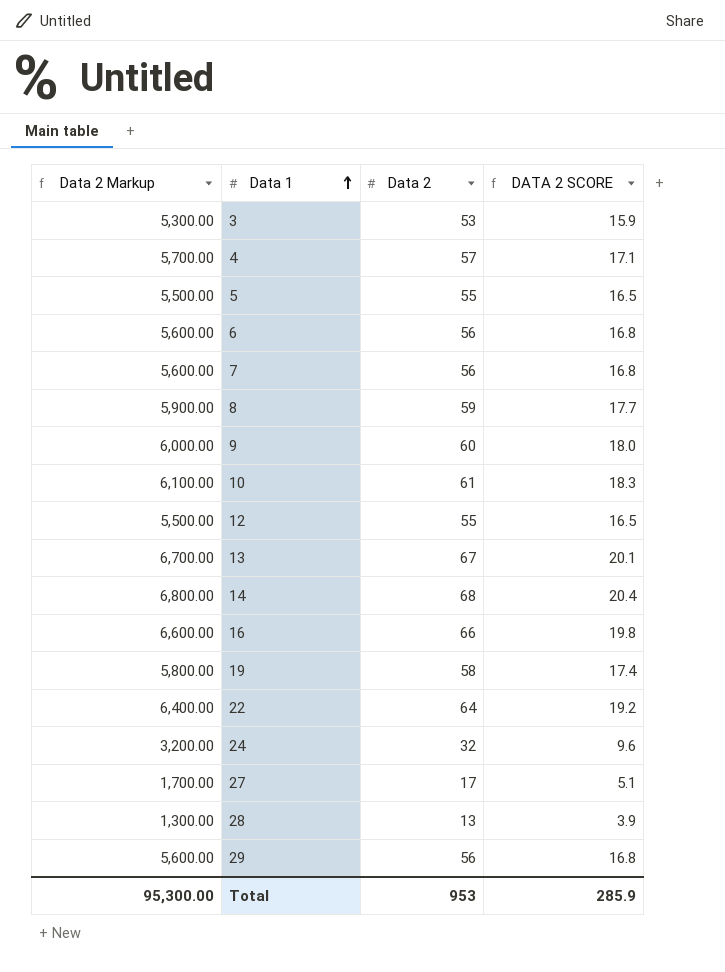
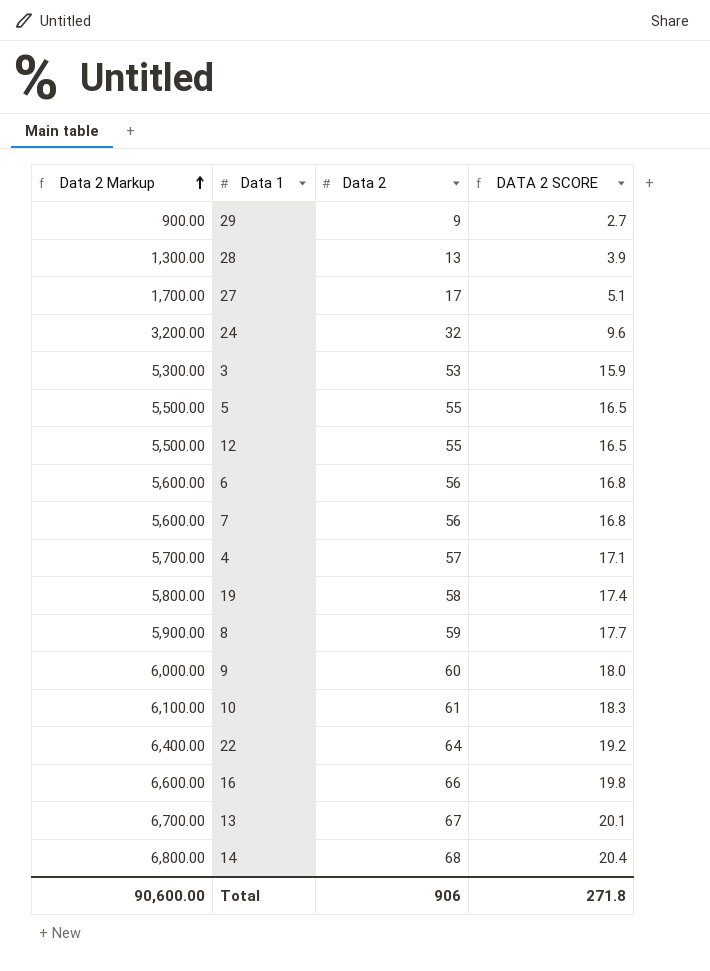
row order: Data 1 ascending -> Data 2 Markup ascending
29 | Data 2 Markup: 5,600.00 -> 900.00
29 | Data 2: 56 -> 9
29 | DATA 2 SCORE: 16.8 -> 2.7
Total | Data 2 Markup: 95,300.00 -> 90,600.00
Total | Data 2: 953 -> 906
Total | DATA 2 SCORE: 285.9 -> 271.8

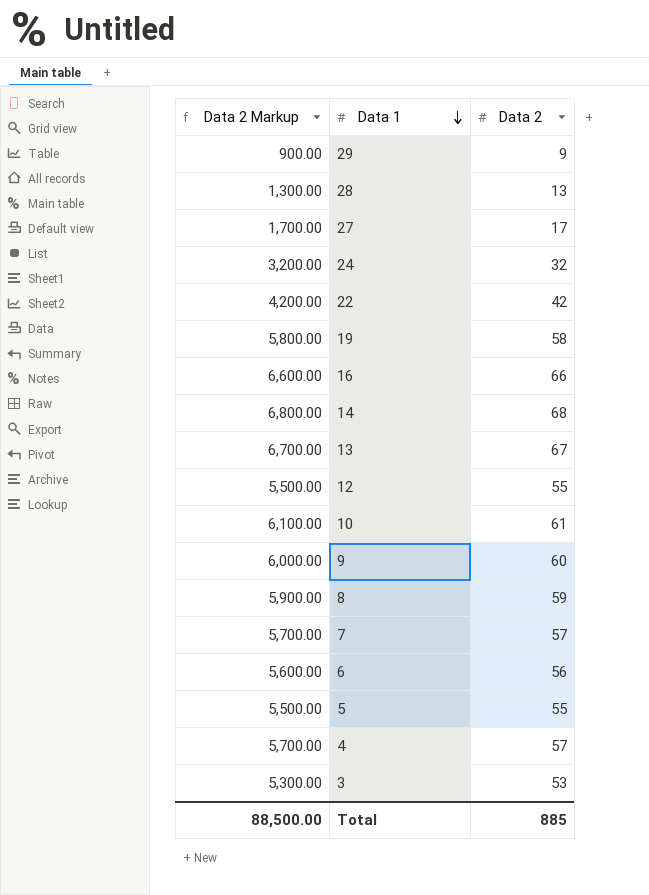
row order: Data 2 Markup ascending -> Data 1 descending
column DATA 2 SCORE | formula: [Data 2] * 0.3 -> none
22 | Data 2 Markup: 6,400.00 -> 4,200.00
22 | Data 2: 64 -> 42
7 | Data 2 Markup: 5,600.00 -> 5,700.00
7 | Data 2: 56 -> 57
Total | Data 2 Markup: 90,600.00 -> 88,500.00
Total | Data 2: 906 -> 885

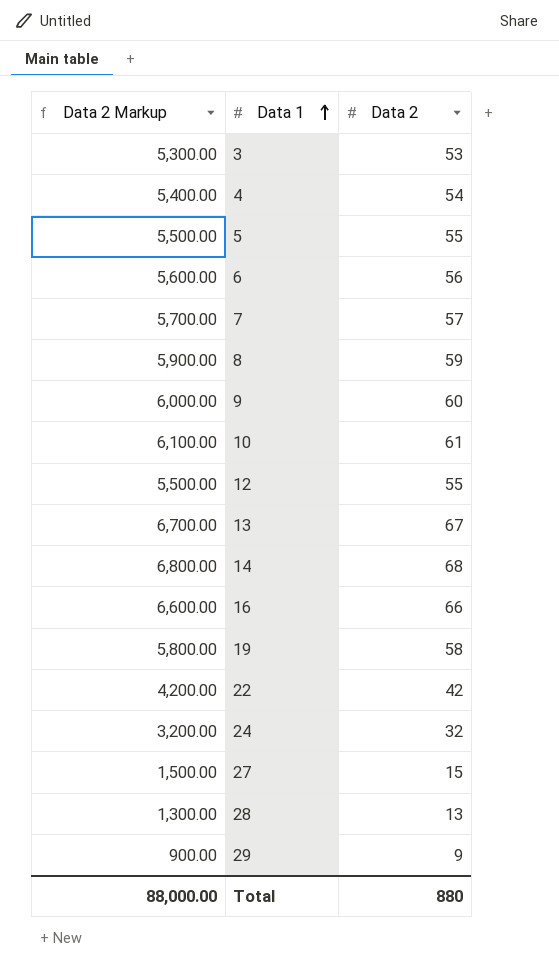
row order: Data 1 descending -> Data 1 ascending
4 | Data 2 Markup: 5,700.00 -> 5,400.00
4 | Data 2: 57 -> 54
27 | Data 2 Markup: 1,700.00 -> 1,500.00
27 | Data 2: 17 -> 15
Total | Data 2 Markup: 88,500.00 -> 88,000.00
Total | Data 2: 885 -> 880

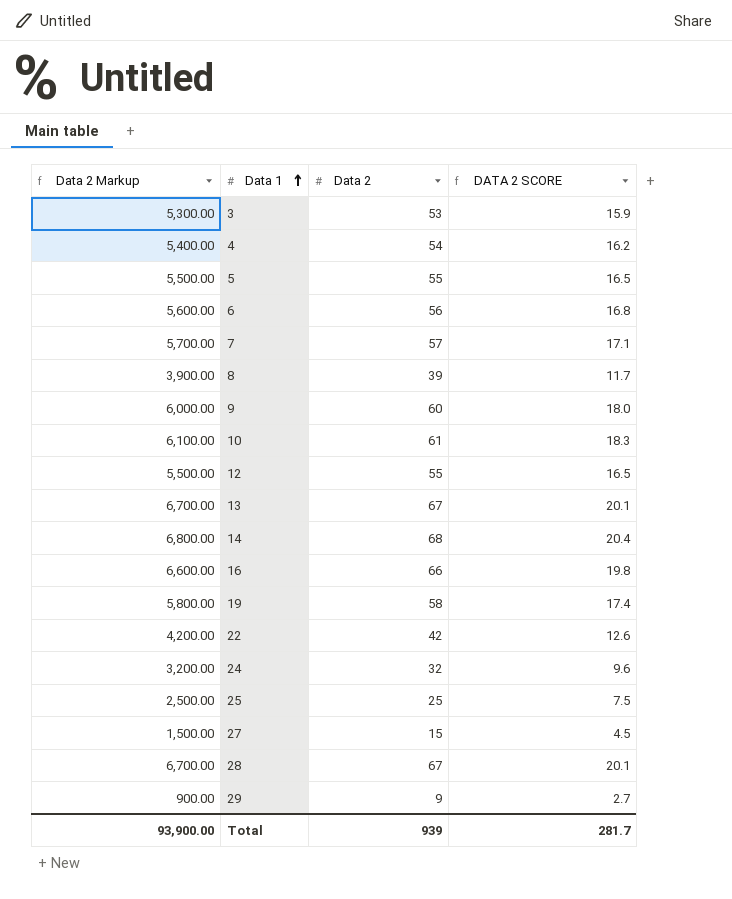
column DATA 2 SCORE | formula: none -> [Data 2] * 0.3
8 | Data 2 Markup: 5,900.00 -> 3,900.00
8 | Data 2: 59 -> 39
row 25: none -> 2,500.00 | 25 | 7.5
28 | Data 2 Markup: 1,300.00 -> 6,700.00
28 | Data 2: 13 -> 67
Total | Data 2 Markup: 88,000.00 -> 93,900.00
Total | Data 2: 880 -> 939

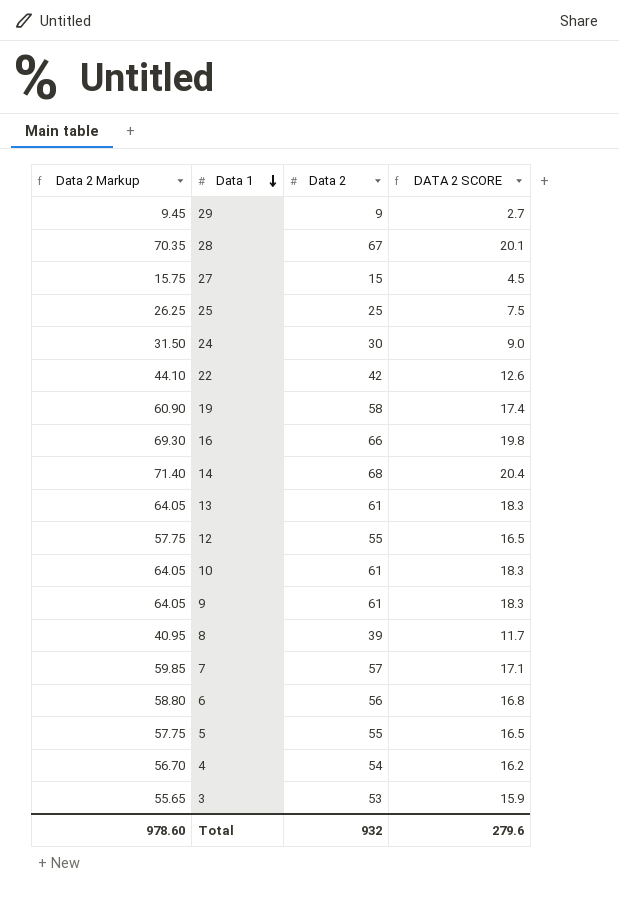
row order: Data 1 ascending -> Data 1 descending
column Data 2 Markup | formula: [Data 2] * 100 -> [Data 2] * 1.05
24 | Data 2: 32 -> 30
24 | DATA 2 SCORE: 9.6 -> 9.0
13 | Data 2: 67 -> 61
13 | DATA 2 SCORE: 20.1 -> 18.3
9 | Data 2: 60 -> 61
9 | DATA 2 SCORE: 18.0 -> 18.3
Total | Data 2 Markup: 93,900.00 -> 978.60
Total | Data 2: 939 -> 932
Total | DATA 2 SCORE: 281.7 -> 279.6

